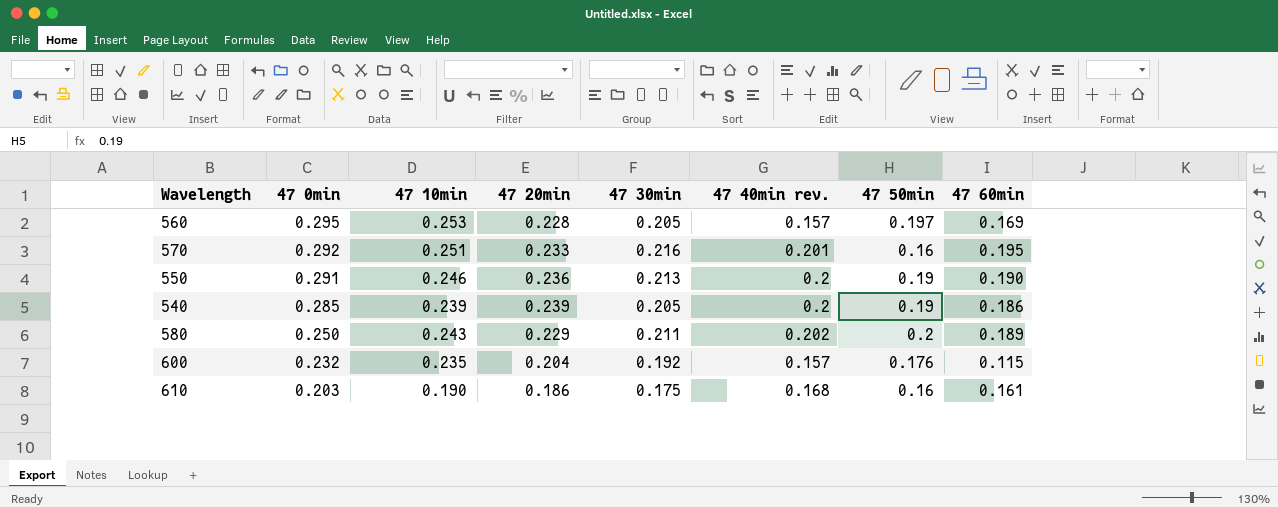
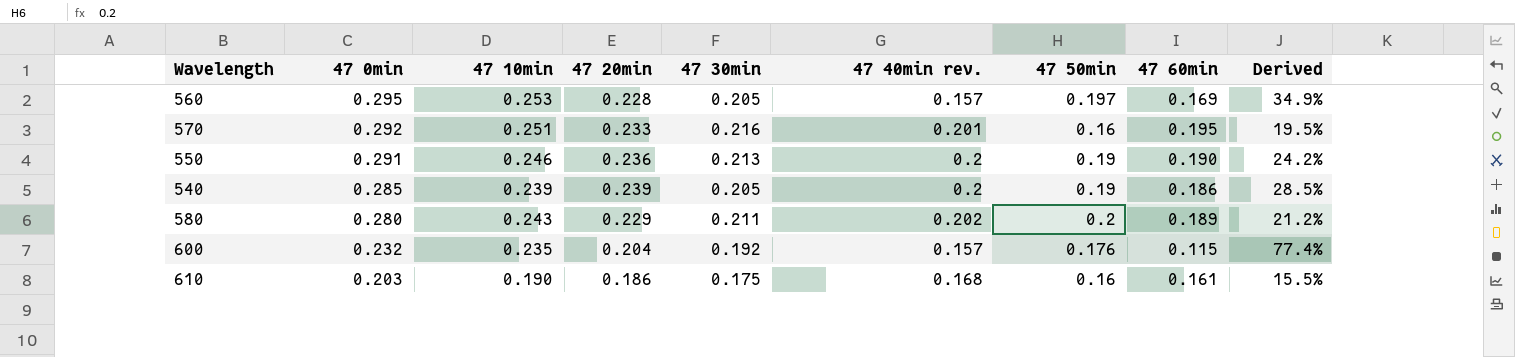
column Derived | formula: none -> ([47 20min] - [47 60min]) / [47 60min]
580 | 47 0min: 0.250 -> 0.280

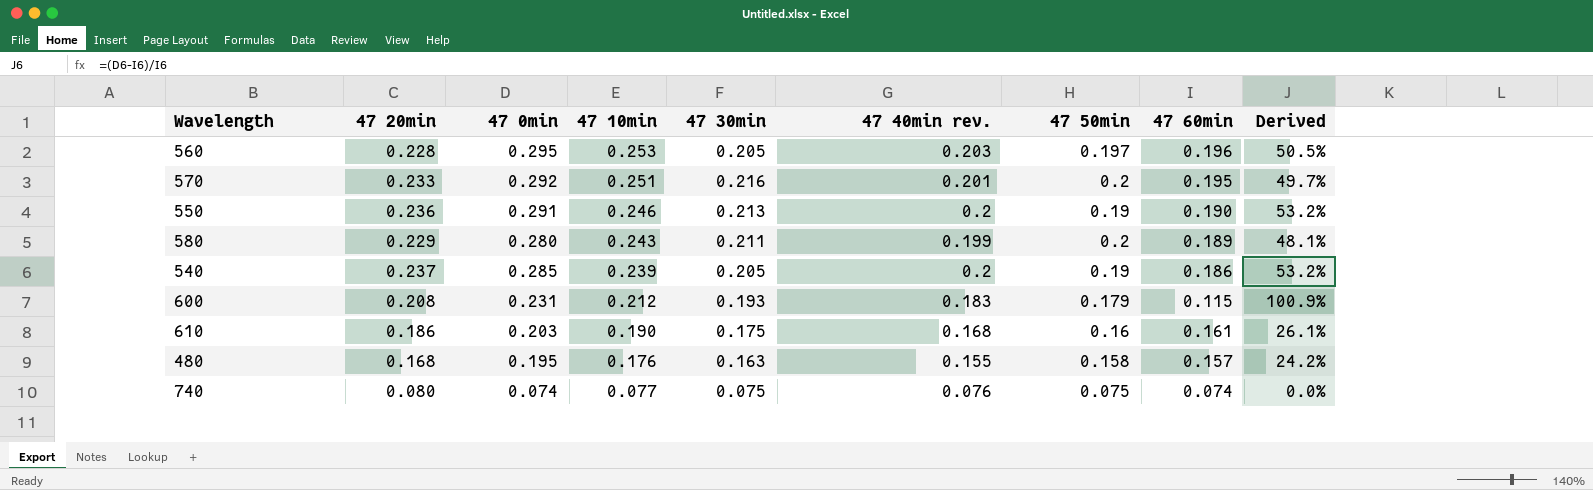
row order: 47 0min descending -> 47 10min descending
column 47 20min | position: 4 -> 2
column Derived | formula: ([47 20min] - [47 60min]) / [47 60min] -> ([47 0min] - [47 60min]) / [47 60min]
560 | 47 40min rev.: 0.157 -> 0.203
560 | 47 60min: 0.169 -> 0.196
570 | 47 50min: 0.16 -> 0.2
580 | 47 40min rev.: 0.202 -> 0.199
540 | 47 20min: 0.239 -> 0.237
600 | 47 20min: 0.204 -> 0.208
600 | 47 0min: 0.232 -> 0.231
600 | 47 10min: 0.235 -> 0.212
600 | 47 30min: 0.192 -> 0.193
600 | 47 40min rev.: 0.157 -> 0.183
600 | 47 50min: 0.176 -> 0.179
row 480: none -> 0.168 | 0.195 | 0.176 | 0.163 | 0.155 | 0.158 | 0.157 | 24.2%
row 740: none -> 0.080 | 0.074 | 0.077 | 0.075 | 0.076 | 0.075 | 0.074 | 0.0%

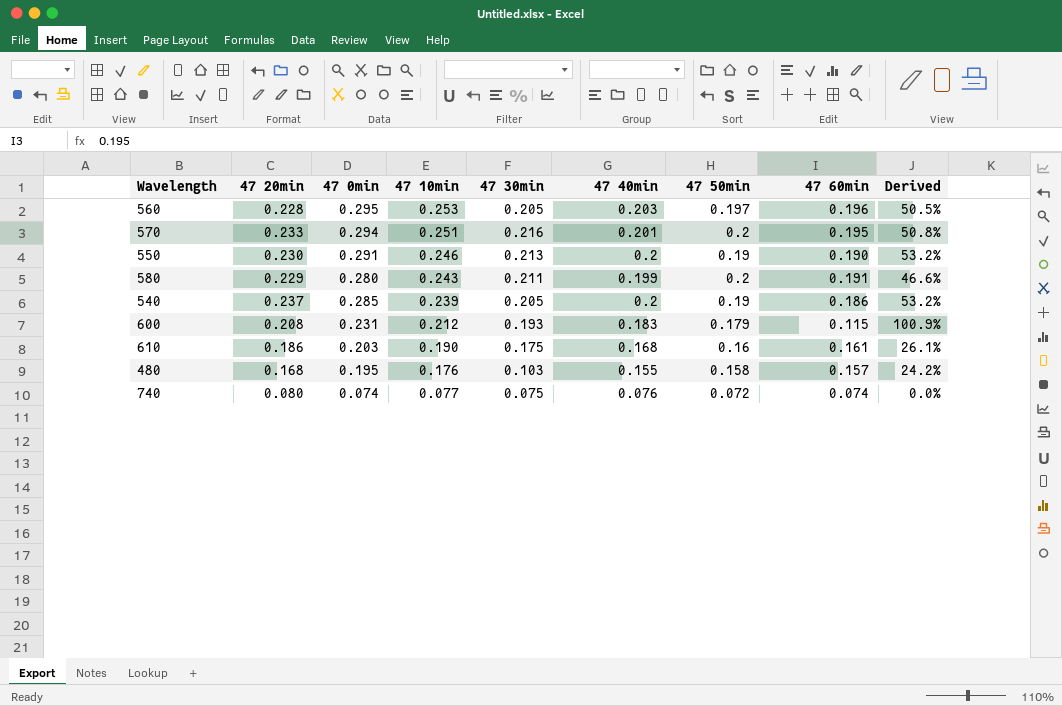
column name: 47 40min rev. -> 47 40min
570 | 47 0min: 0.292 -> 0.294
570 | Derived: 49.7% -> 50.8%
550 | 47 20min: 0.236 -> 0.230
580 | 47 60min: 0.189 -> 0.191
580 | Derived: 48.1% -> 46.6%
480 | 47 30min: 0.163 -> 0.103
740 | 47 50min: 0.075 -> 0.072

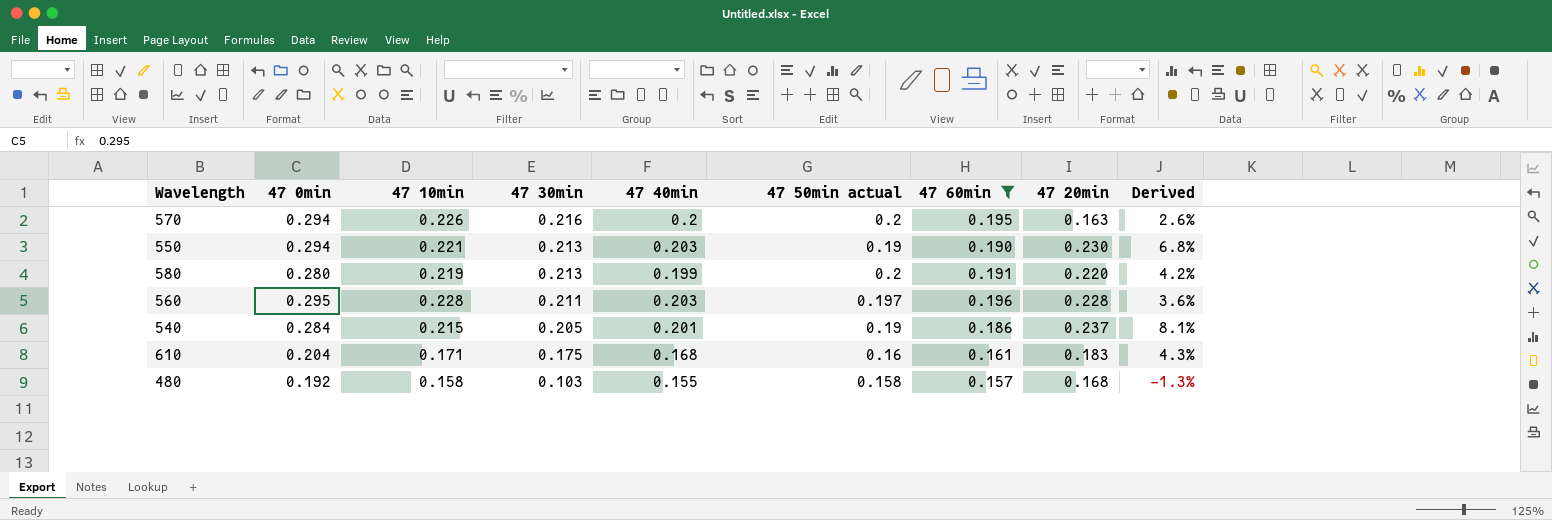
filter: none -> 47 60min >= 0.157
row order: 47 10min descending -> 47 30min descending
column name: 47 50min -> 47 50min actual
column 47 20min | position: 2 -> 8
column Derived | formula: ([47 0min] - [47 60min]) / [47 60min] -> ([47 40min] - [47 60min]) / [47 60min]
570 | 47 10min: 0.251 -> 0.226
570 | 47 40min: 0.201 -> 0.2
570 | 47 20min: 0.233 -> 0.163
550 | 47 0min: 0.291 -> 0.294
550 | 47 10min: 0.246 -> 0.221
550 | 47 40min: 0.2 -> 0.203
580 | 47 10min: 0.243 -> 0.219
580 | 47 30min: 0.211 -> 0.213
580 | 47 20min: 0.229 -> 0.220
560 | 47 10min: 0.253 -> 0.228
560 | 47 30min: 0.205 -> 0.211
540 | 47 0min: 0.285 -> 0.284
540 | 47 10min: 0.239 -> 0.215
540 | 47 40min: 0.2 -> 0.201
610 | 47 0min: 0.203 -> 0.204
610 | 47 10min: 0.190 -> 0.171
610 | 47 20min: 0.186 -> 0.183
480 | 47 0min: 0.195 -> 0.192
480 | 47 10min: 0.176 -> 0.158

